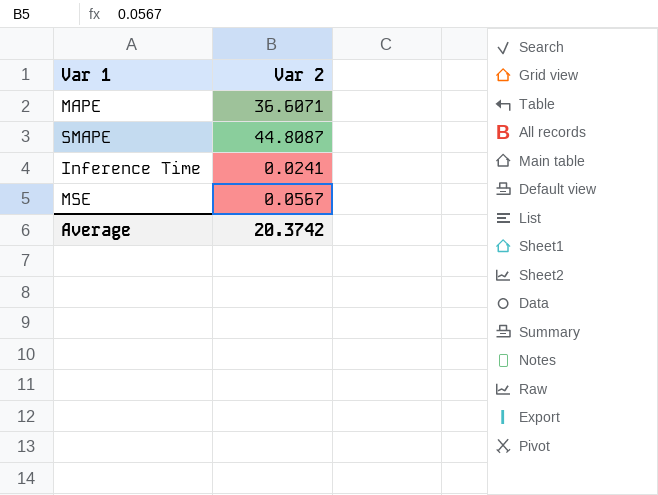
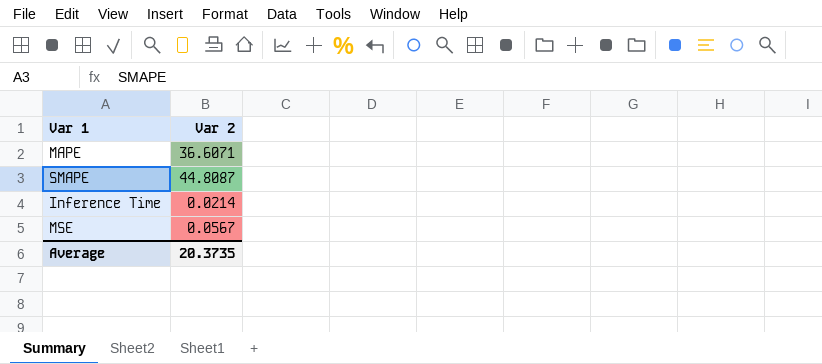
Inference Time | Var 2: 0.0241 -> 0.0214
Average | Var 2: 20.3742 -> 20.3735

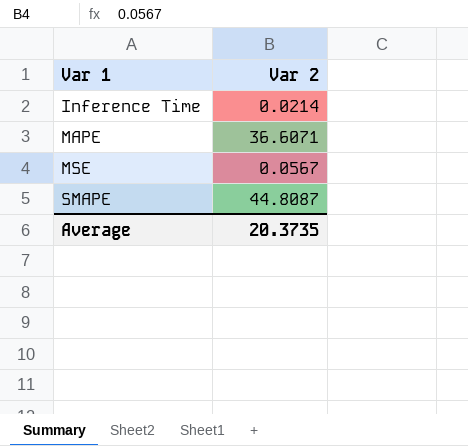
row order: none -> Var 1 ascending

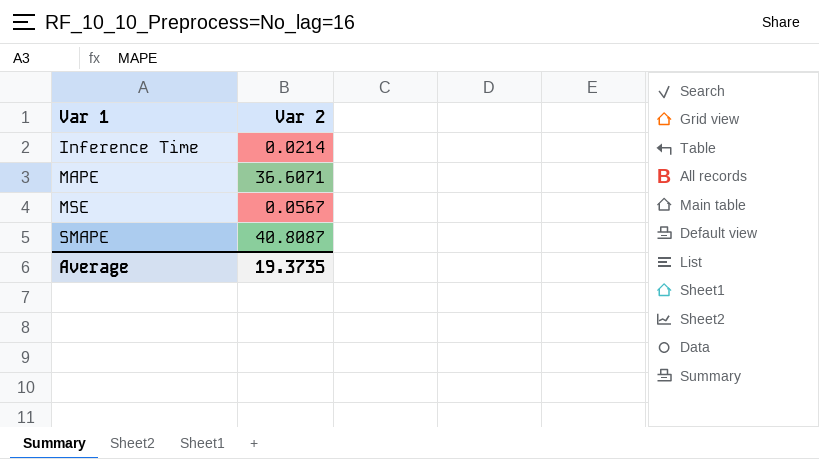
SMAPE | Var 2: 44.8087 -> 40.8087
Average | Var 2: 20.3735 -> 19.3735

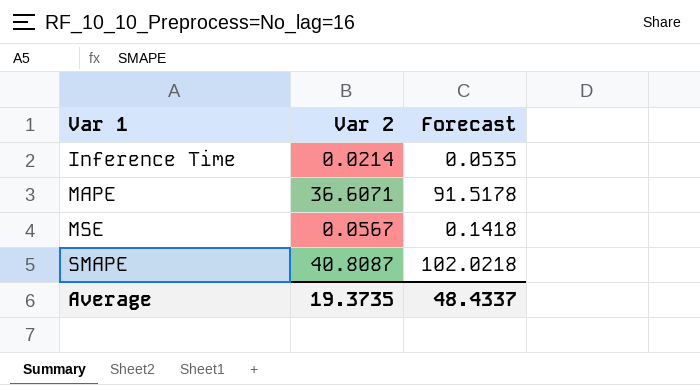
column Forecast | formula: none -> [Var 2] * 2.5

